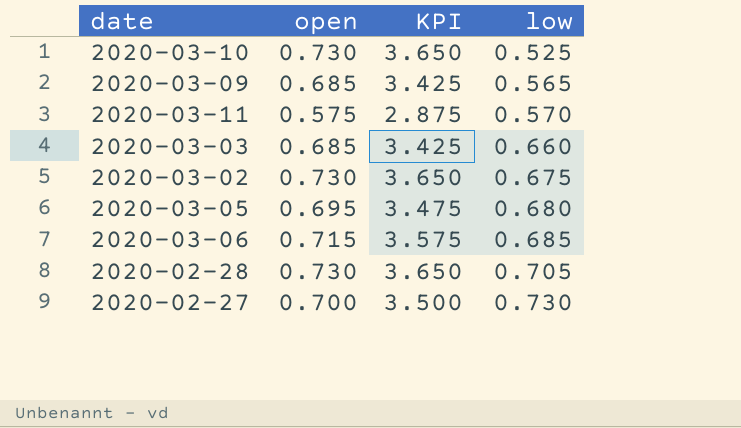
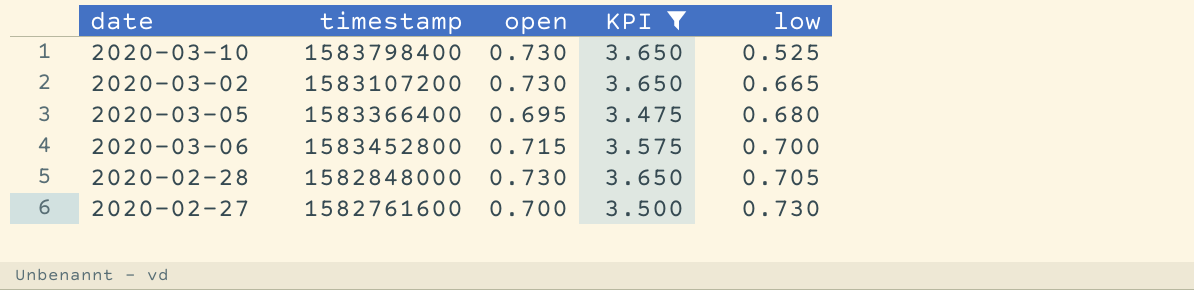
filter: none -> KPI >= 3.475
column timestamp | position: none -> 2
2020-03-02 | low: 0.675 -> 0.665
2020-03-06 | low: 0.685 -> 0.700

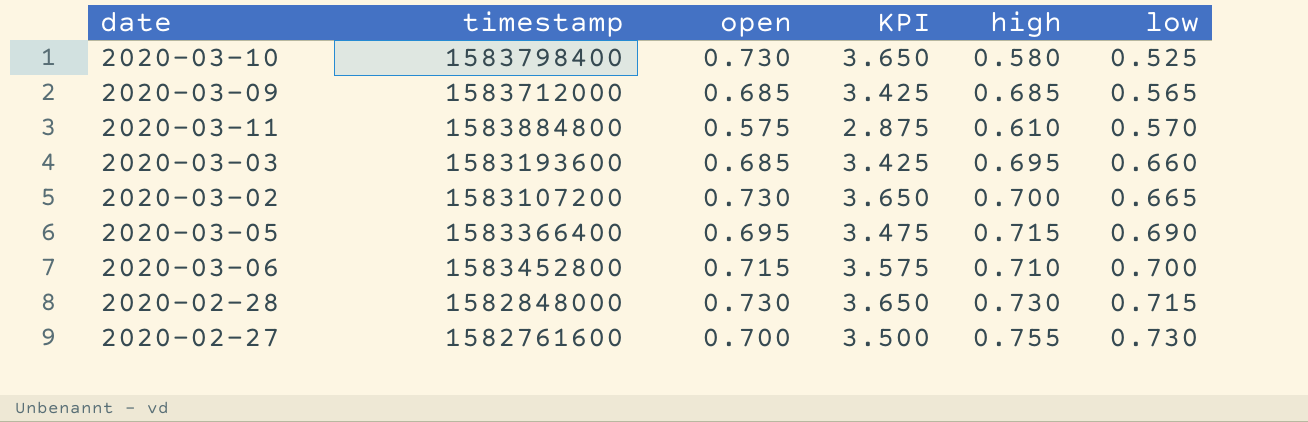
filter: KPI >= 3.475 -> none
column high | position: none -> 5
2020-03-05 | low: 0.680 -> 0.690
2020-02-28 | low: 0.705 -> 0.715

